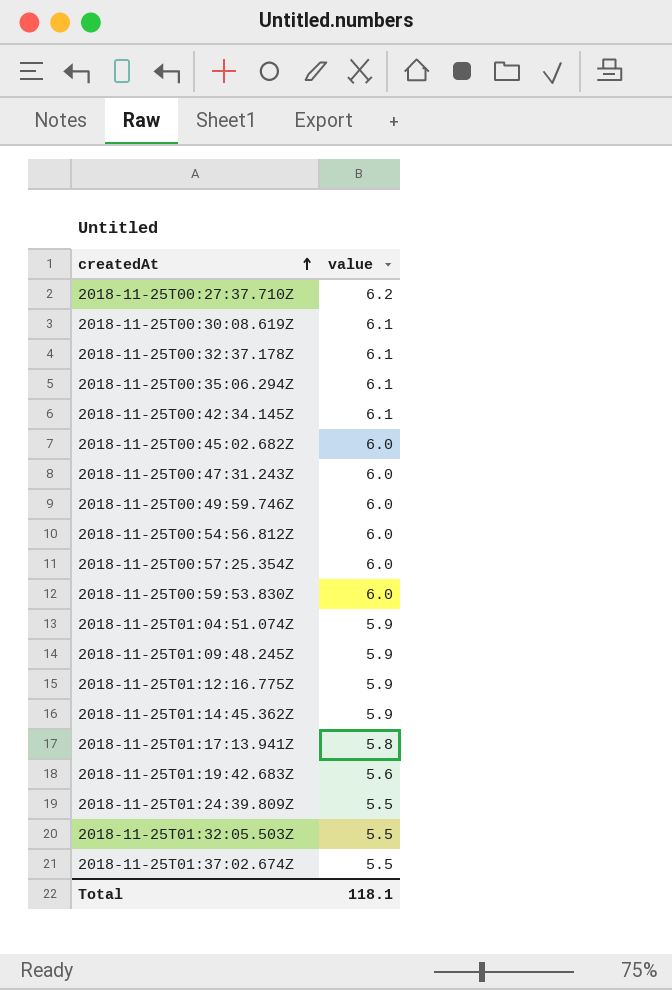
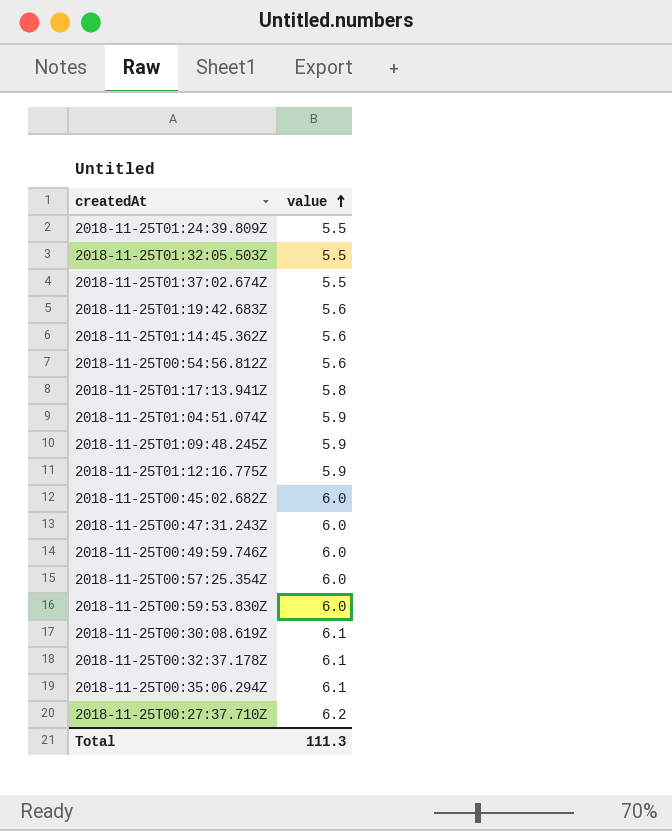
row order: createdAt ascending -> value ascending
row 2018-11-25T00:42:34.145Z: 6.1 -> none
2018-11-25T01:14:45.362Z | value: 5.9 -> 5.6
2018-11-25T00:54:56.812Z | value: 6.0 -> 5.6
Total | value: 118.1 -> 111.3

